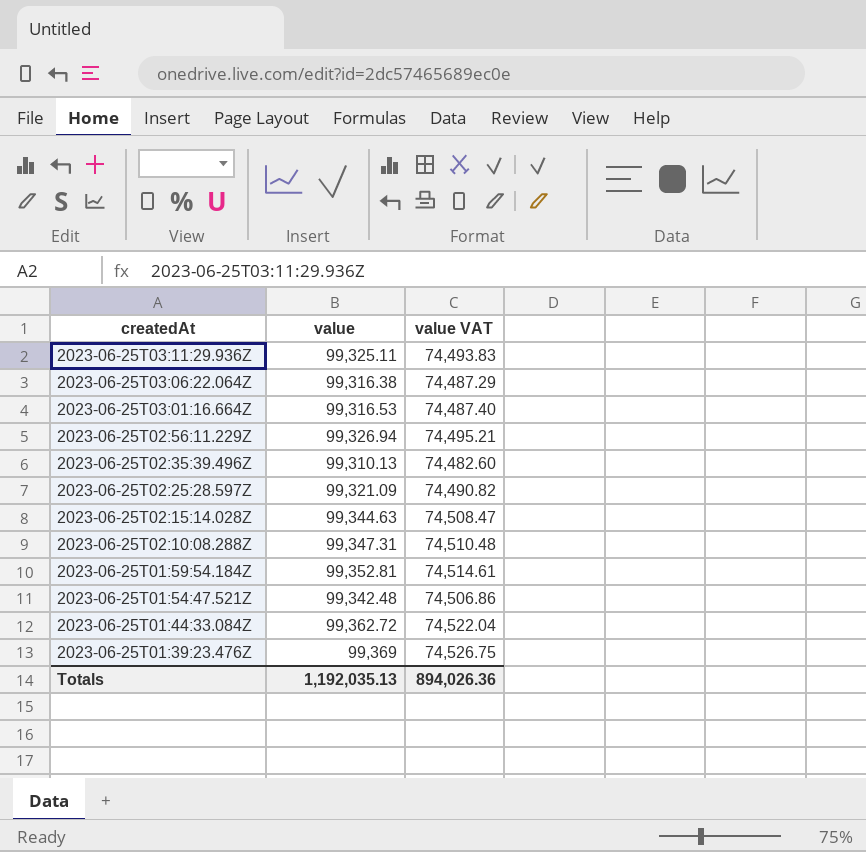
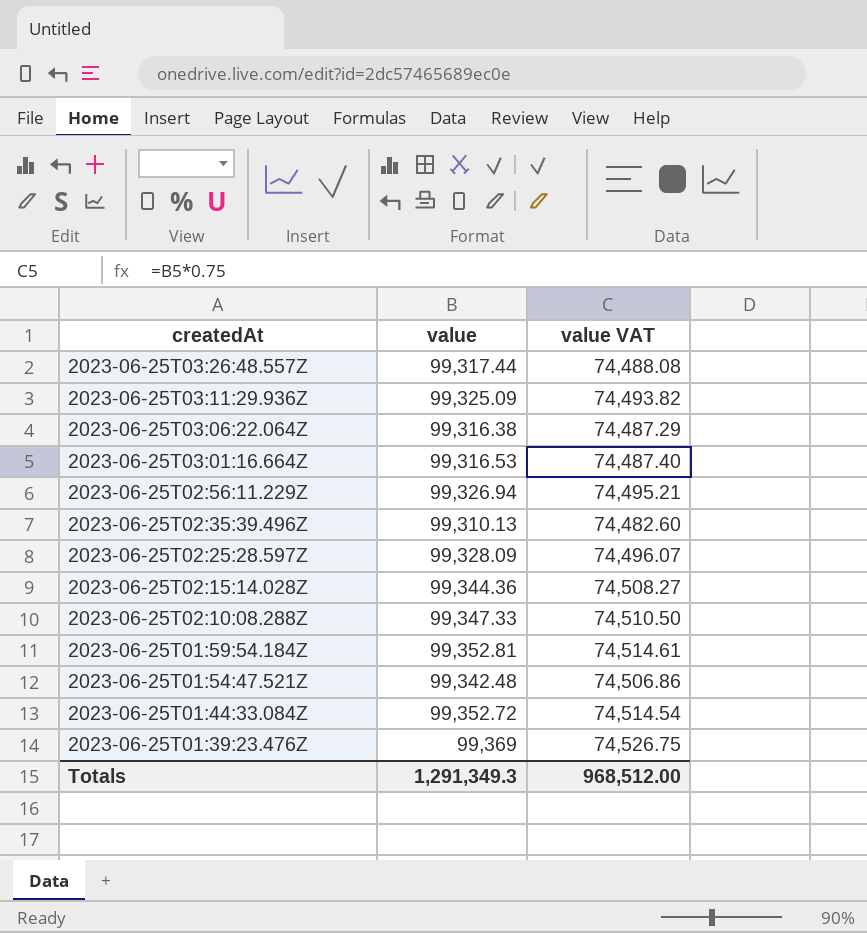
row 2023-06-25T03:26:48.557Z: none -> 99,317.44 | 74,488.08
2023-06-25T03:11:29.936Z | value: 99,325.11 -> 99,325.09
2023-06-25T03:11:29.936Z | value VAT: 74,493.83 -> 74,493.82
2023-06-25T02:25:28.597Z | value: 99,321.09 -> 99,328.09
2023-06-25T02:25:28.597Z | value VAT: 74,490.82 -> 74,496.07
2023-06-25T02:15:14.028Z | value: 99,344.63 -> 99,344.36
2023-06-25T02:15:14.028Z | value VAT: 74,508.47 -> 74,508.27
2023-06-25T02:10:08.288Z | value: 99,347.31 -> 99,347.33
2023-06-25T02:10:08.288Z | value VAT: 74,510.48 -> 74,510.50
2023-06-25T01:44:33.084Z | value: 99,362.72 -> 99,352.72
2023-06-25T01:44:33.084Z | value VAT: 74,522.04 -> 74,514.54
Totals | value: 1,192,035.13 -> 1,291,349.3
Totals | value VAT: 894,026.36 -> 968,512.00

